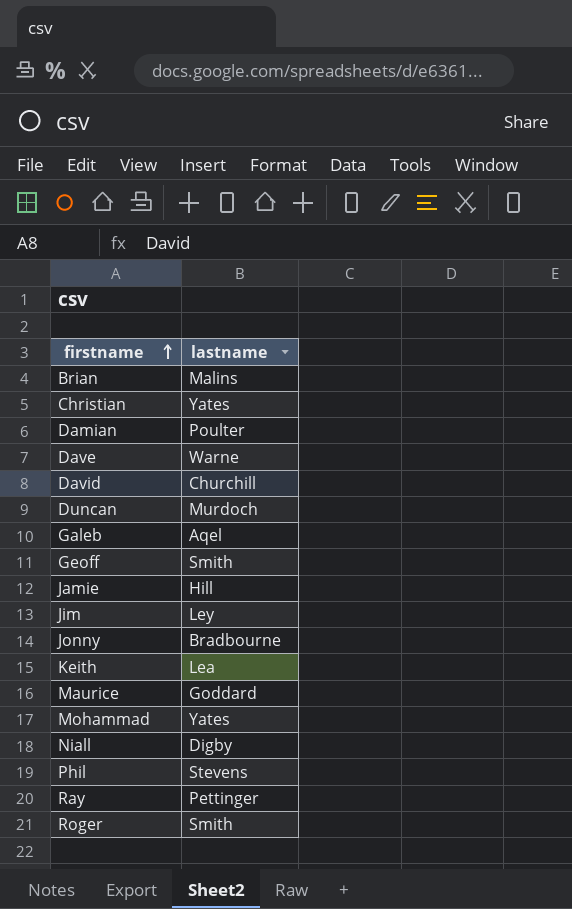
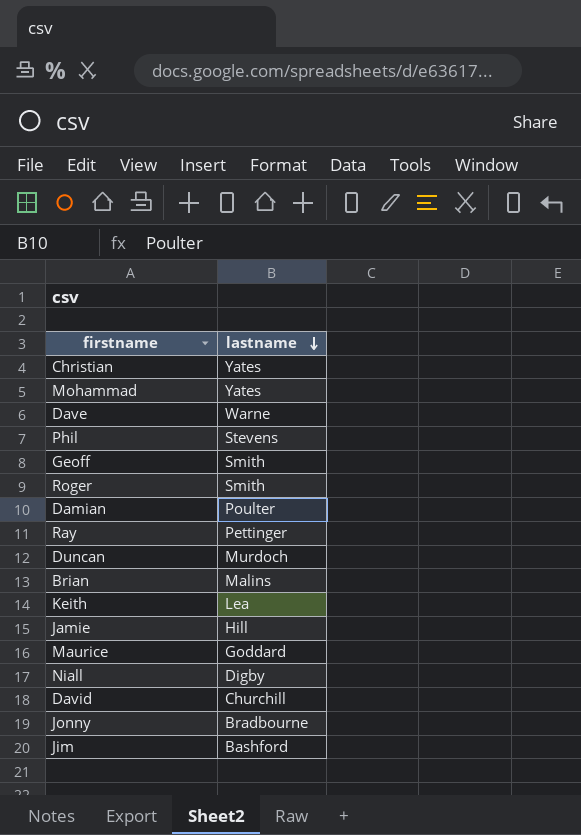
row order: firstname ascending -> lastname descending
row Galeb: Aqel -> none
Jim | lastname: Ley -> Bashford

